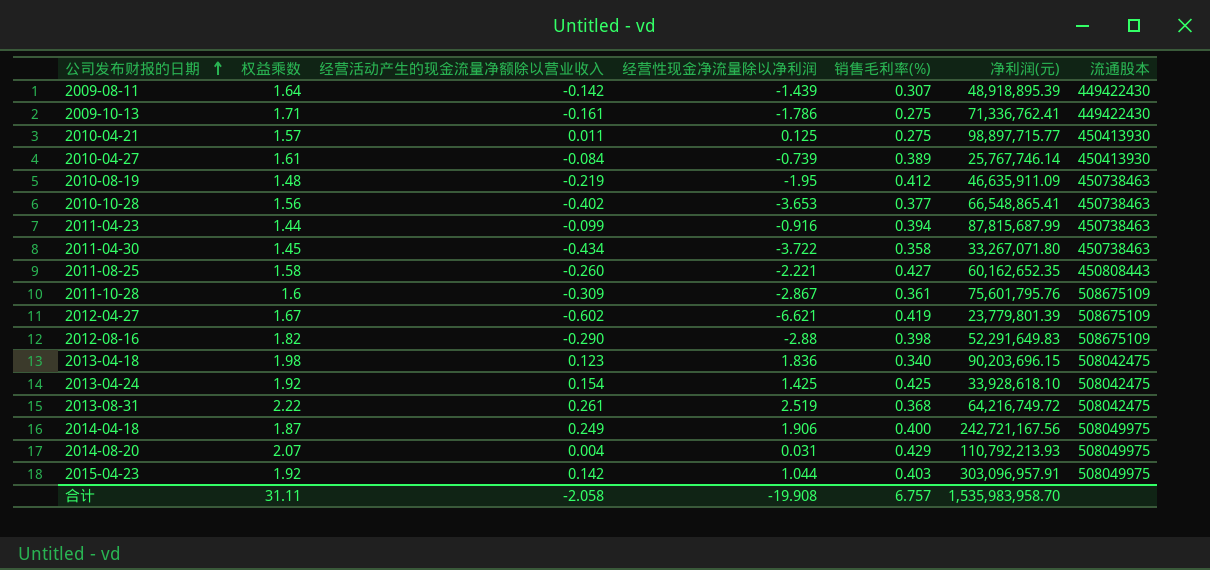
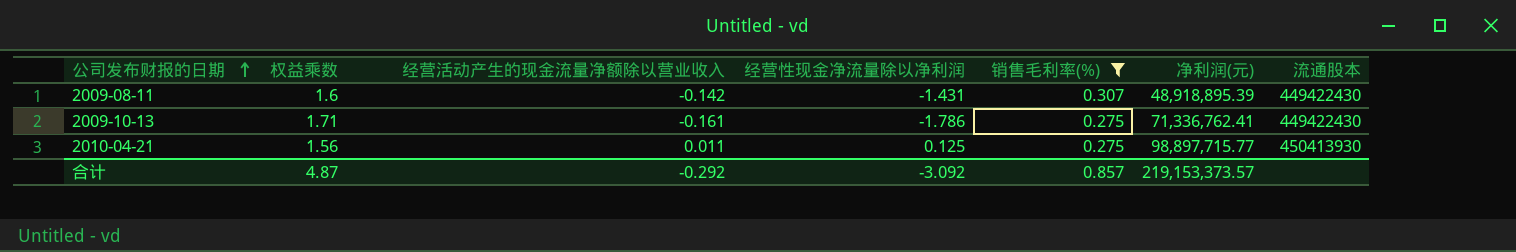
filter: none -> 销售毛利率(%) <= 0.307
2009-08-11 | 权益乘数: 1.64 -> 1.6
2009-08-11 | 经营性现金净流量除以净利润: -1.439 -> -1.431
2010-04-21 | 权益乘数: 1.57 -> 1.56
合计 | 权益乘数: 31.11 -> 4.87
合计 | 经营活动产生的现金流量净额除以营业收入: -2.058 -> -0.292
合计 | 经营性现金净流量除以净利润: -19.908 -> -3.092
合计 | 销售毛利率(%): 6.757 -> 0.857
合计 | 净利润(元): 1,535,983,958.70 -> 219,153,373.57

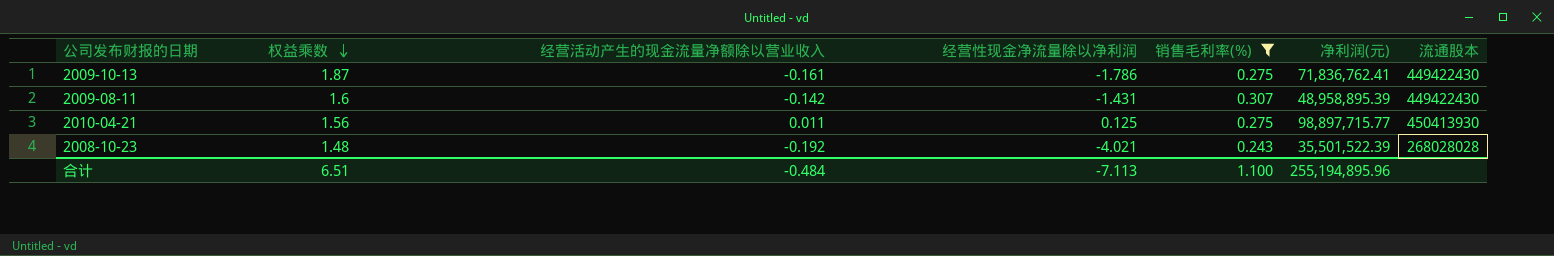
row order: 公司发布财报的日期 ascending -> 权益乘数 descending
2009-10-13 | 权益乘数: 1.71 -> 1.87
2009-10-13 | 净利润(元): 71,336,762.41 -> 71,836,762.41
2009-08-11 | 净利润(元): 48,918,895.39 -> 48,958,895.39
row 2008-10-23: none -> 1.48 | -0.192 | -4.021 | 0.243 | 35,501,522.39 | 268028028
合计 | 权益乘数: 4.87 -> 6.51
合计 | 经营活动产生的现金流量净额除以营业收入: -0.292 -> -0.484
合计 | 经营性现金净流量除以净利润: -3.092 -> -7.113
合计 | 销售毛利率(%): 0.857 -> 1.100
合计 | 净利润(元): 219,153,373.57 -> 255,194,895.96

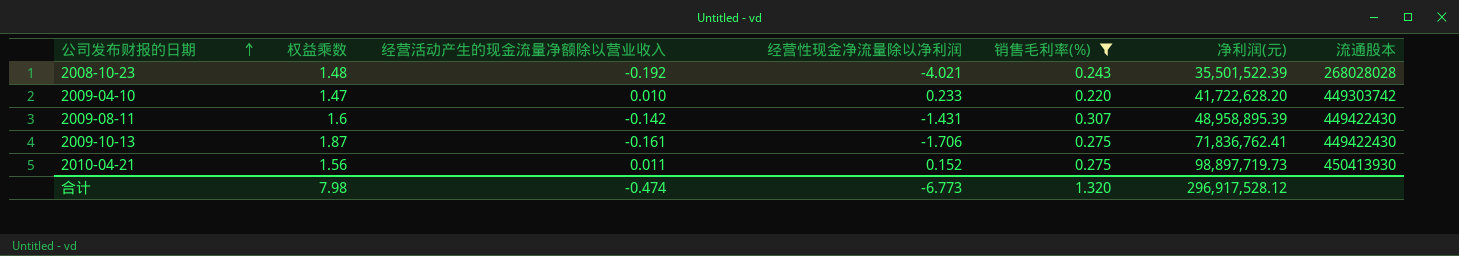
row order: 权益乘数 descending -> 公司发布财报的日期 ascending
row 2009-04-10: none -> 1.47 | 0.010 | 0.233 | 0.220 | 41,722,628.20 | 449303742
2009-10-13 | 经营性现金净流量除以净利润: -1.786 -> -1.706
2010-04-21 | 经营性现金净流量除以净利润: 0.125 -> 0.152
2010-04-21 | 净利润(元): 98,897,715.77 -> 98,897,719.73
合计 | 权益乘数: 6.51 -> 7.98
合计 | 经营活动产生的现金流量净额除以营业收入: -0.484 -> -0.474
合计 | 经营性现金净流量除以净利润: -7.113 -> -6.773
合计 | 销售毛利率(%): 1.100 -> 1.320
合计 | 净利润(元): 255,194,895.96 -> 296,917,528.12

